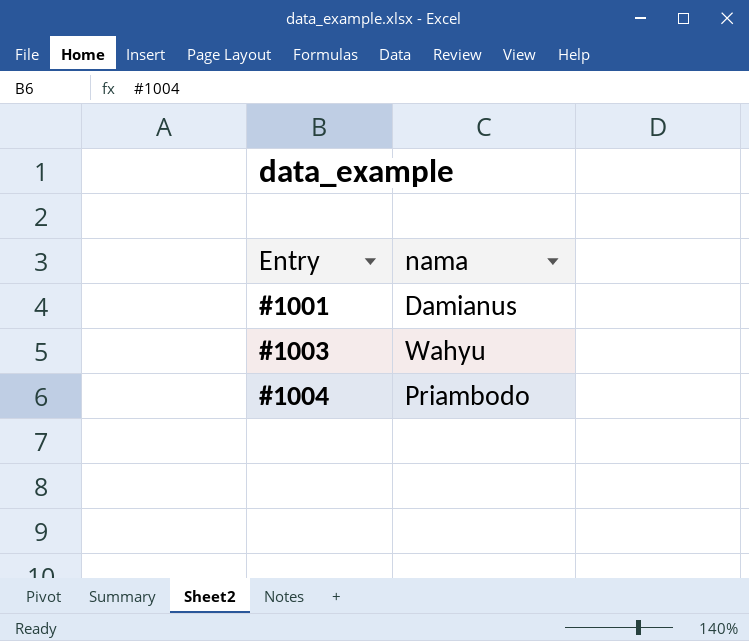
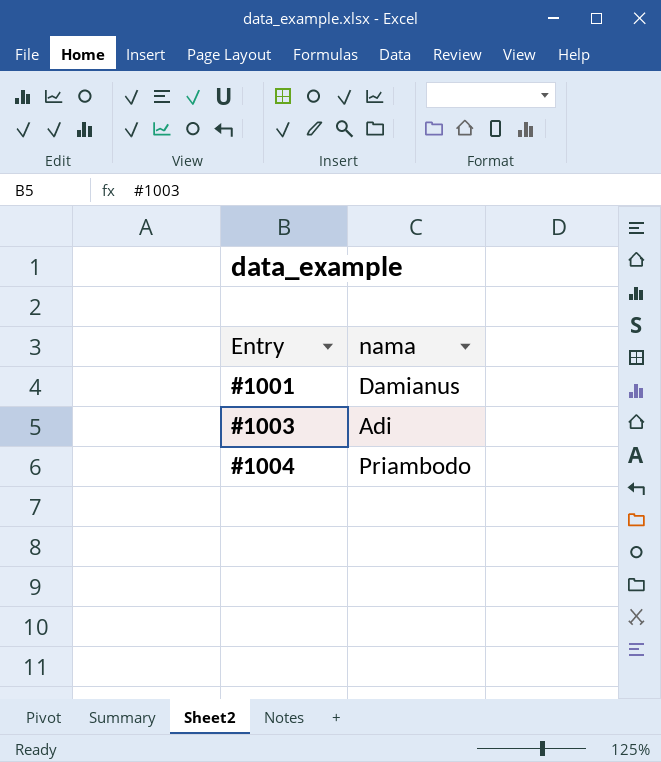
#1003 | nama: Wahyu -> Adi

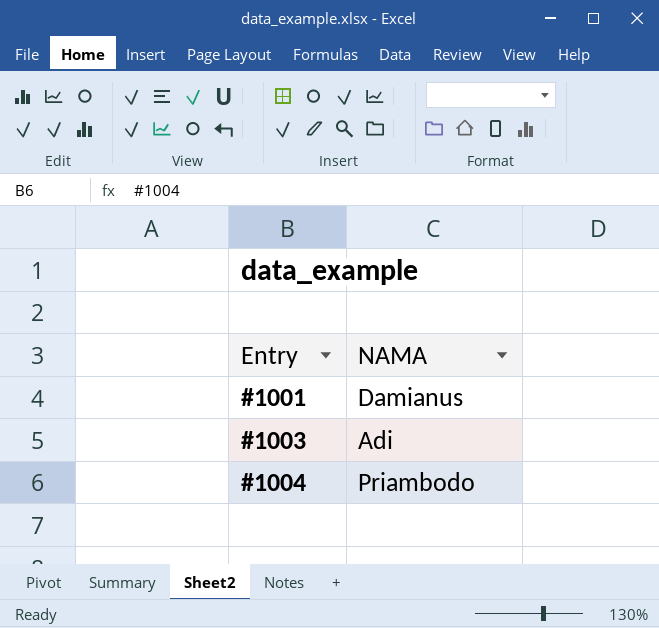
column name: nama -> NAMA

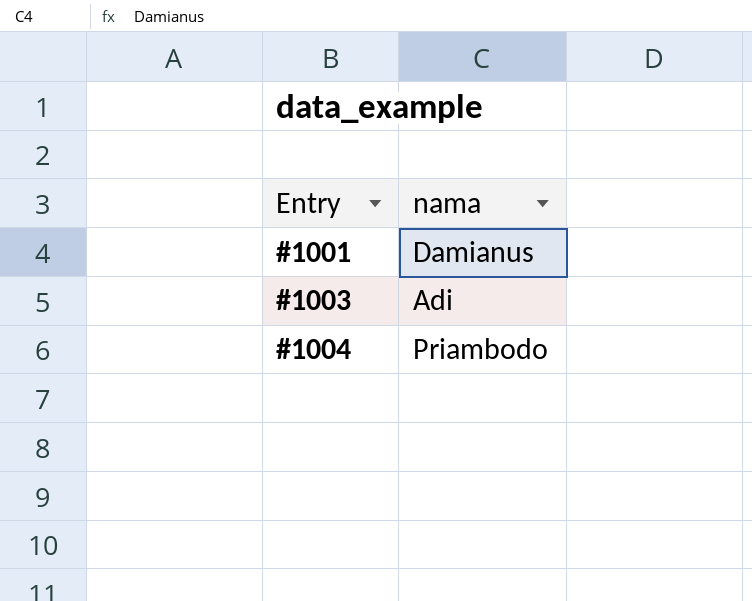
column name: NAMA -> nama

